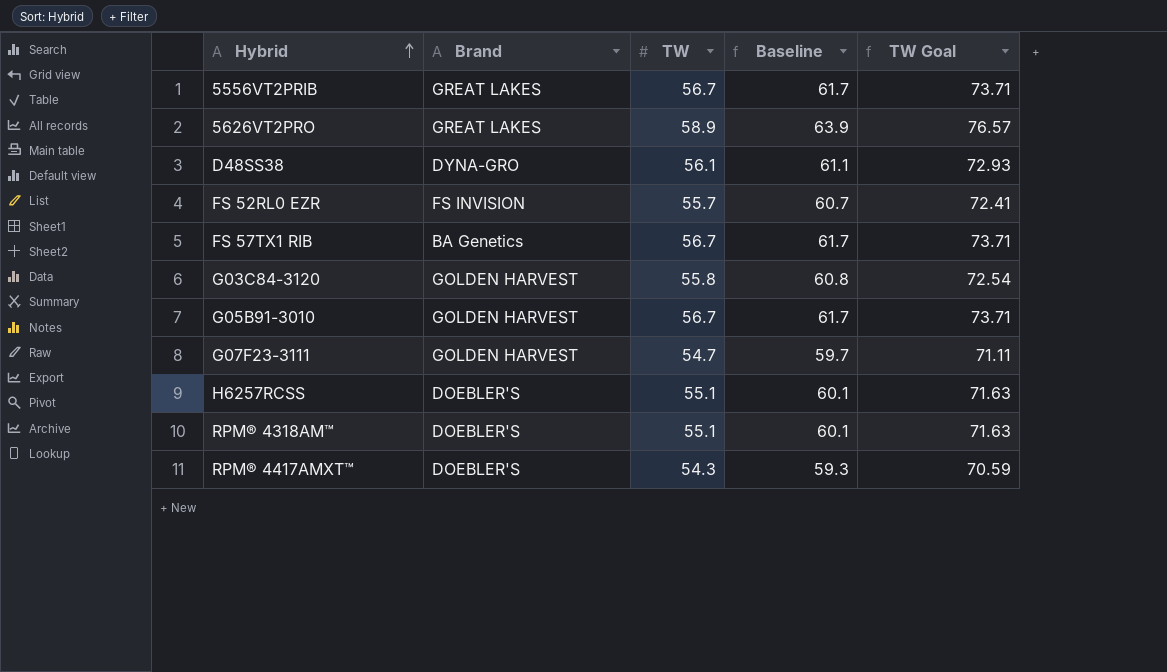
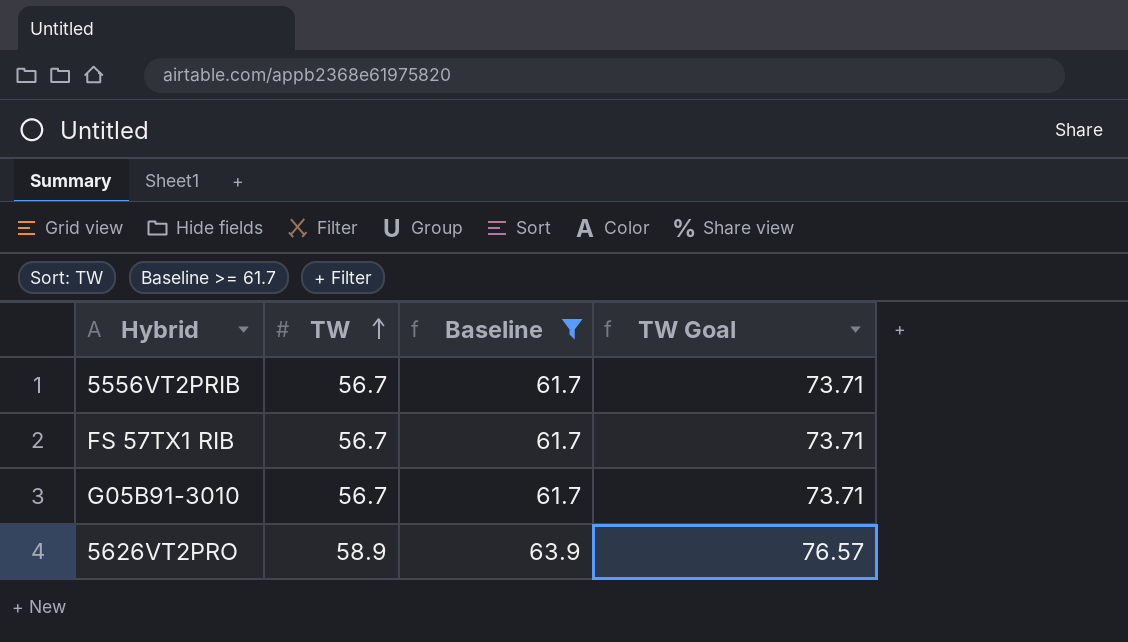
filter: none -> Baseline >= 61.7
row order: Hybrid ascending -> TW ascending
column Brand | position: 2 -> none

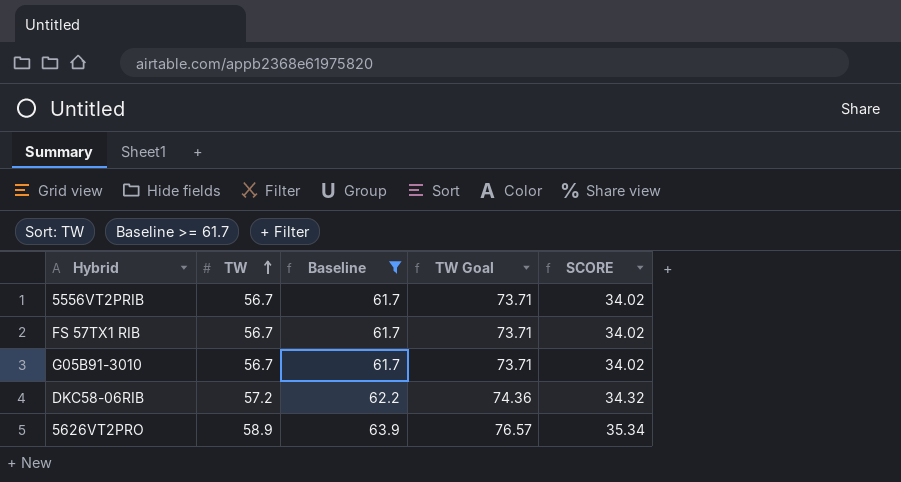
column SCORE | formula: none -> [TW] * 0.6
row DKC58-06RIB: none -> 57.2 | 62.2 | 74.36 | 34.32

